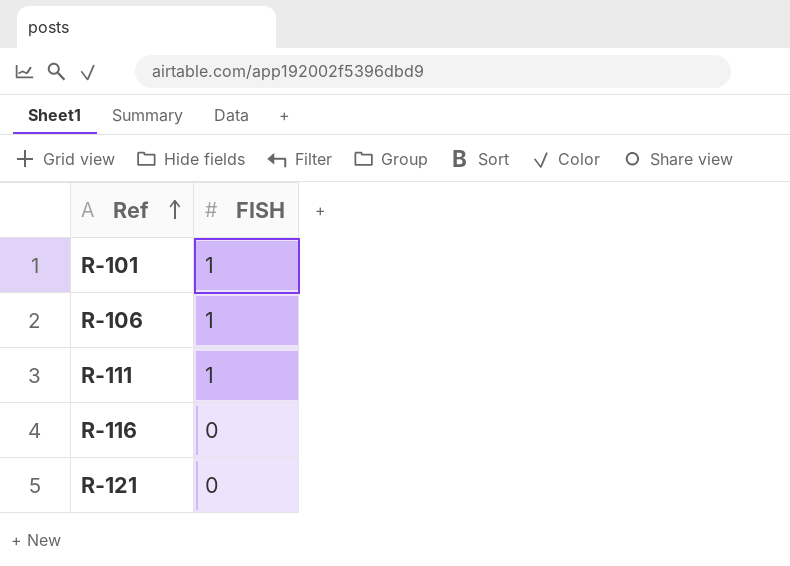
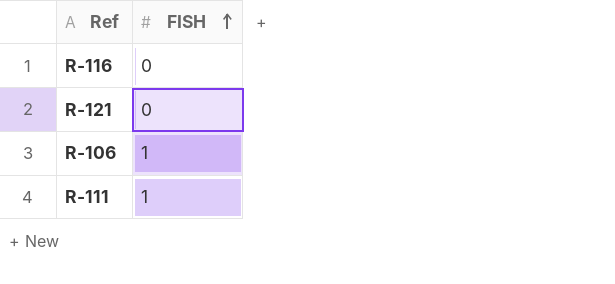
row order: Ref ascending -> FISH ascending
row R-101: 1 -> none

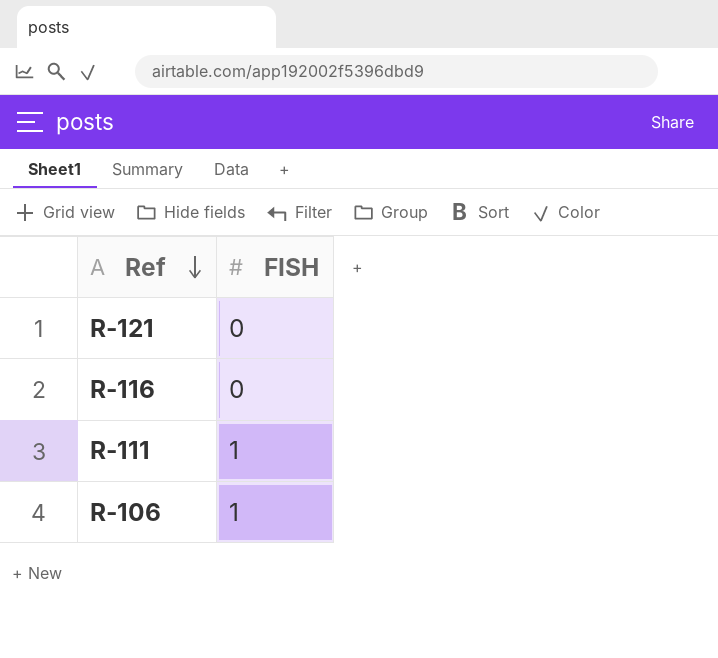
row order: FISH ascending -> Ref descending

